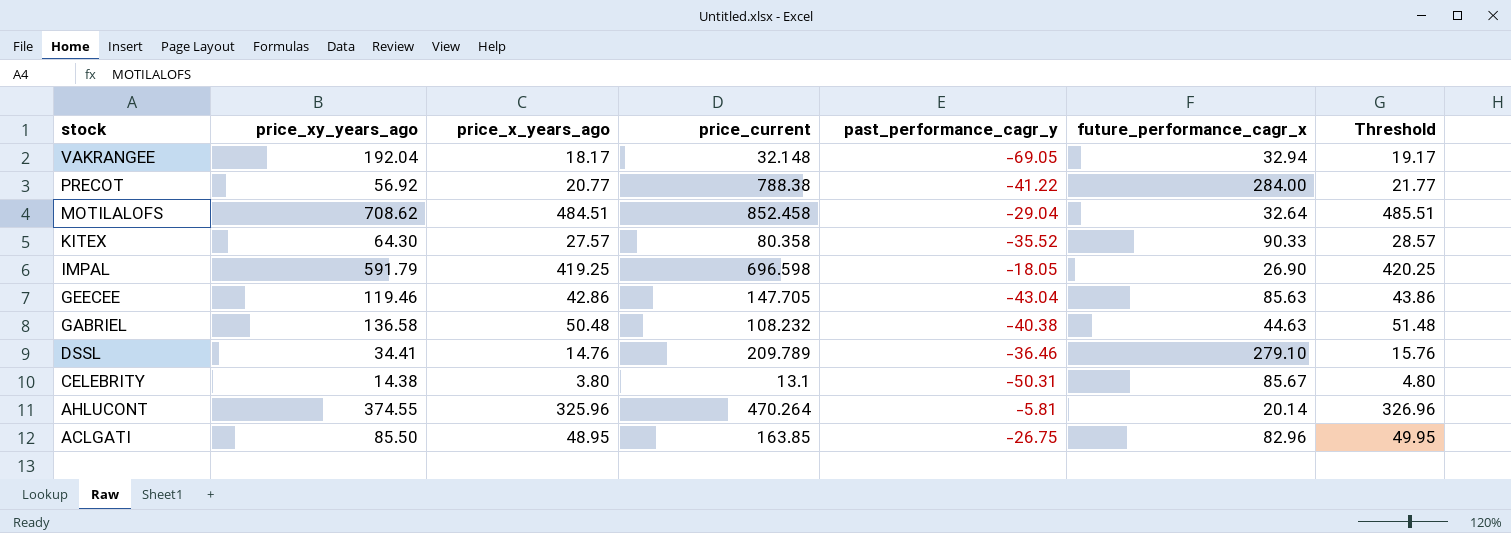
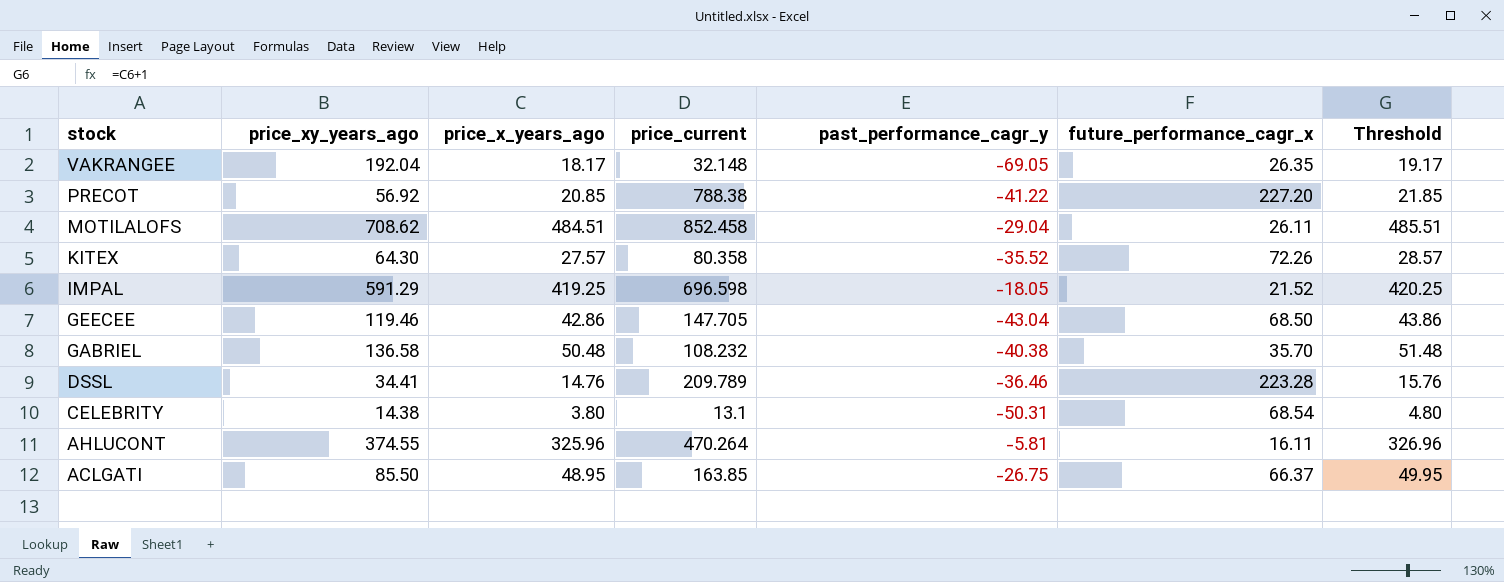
VAKRANGEE | future_performance_cagr_x: 32.94 -> 26.35
PRECOT | price_x_years_ago: 20.77 -> 20.85
PRECOT | future_performance_cagr_x: 284.00 -> 227.20
PRECOT | Threshold: 21.77 -> 21.85
MOTILALOFS | future_performance_cagr_x: 32.64 -> 26.11
KITEX | future_performance_cagr_x: 90.33 -> 72.26
IMPAL | price_xy_years_ago: 591.79 -> 591.29
IMPAL | future_performance_cagr_x: 26.90 -> 21.52
GEECEE | future_performance_cagr_x: 85.63 -> 68.50
GABRIEL | future_performance_cagr_x: 44.63 -> 35.70
DSSL | future_performance_cagr_x: 279.10 -> 223.28
CELEBRITY | future_performance_cagr_x: 85.67 -> 68.54
AHLUCONT | future_performance_cagr_x: 20.14 -> 16.11
ACLGATI | future_performance_cagr_x: 82.96 -> 66.37

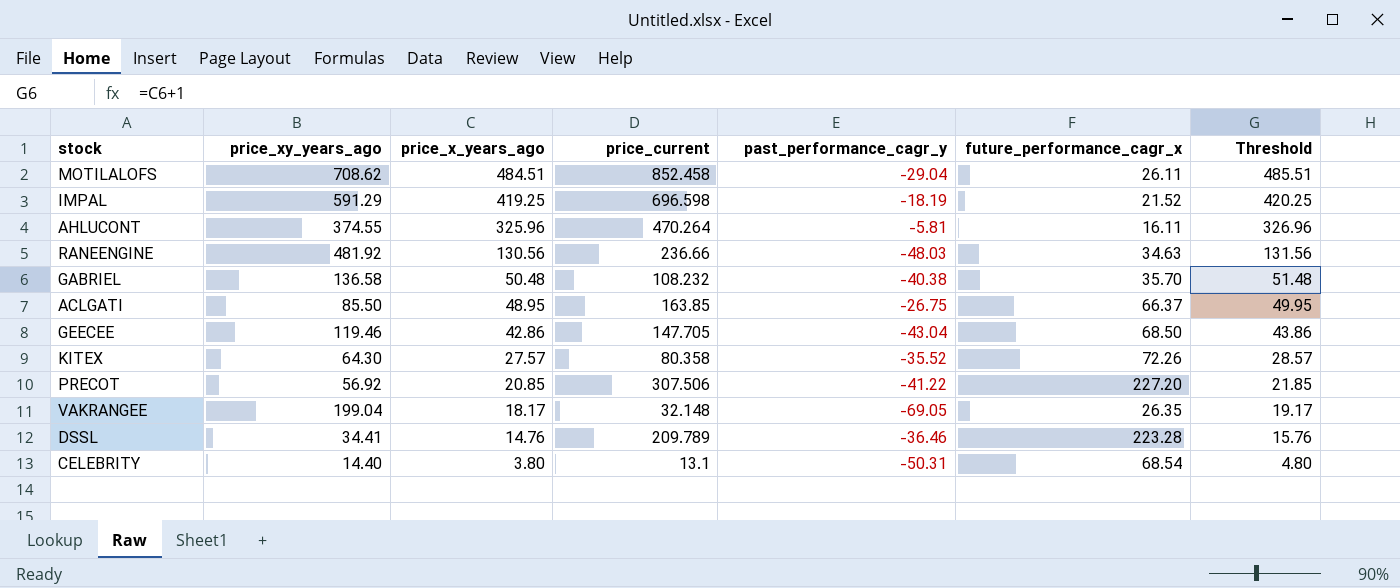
row order: stock descending -> price_x_years_ago descending
IMPAL | past_performance_cagr_y: -18.05 -> -18.19
row RANEENGINE: none -> 481.92 | 130.56 | 236.66 | -48.03 | 34.63 | 131.56
PRECOT | price_current: 788.38 -> 307.506
VAKRANGEE | price_xy_years_ago: 192.04 -> 199.04
CELEBRITY | price_xy_years_ago: 14.38 -> 14.40

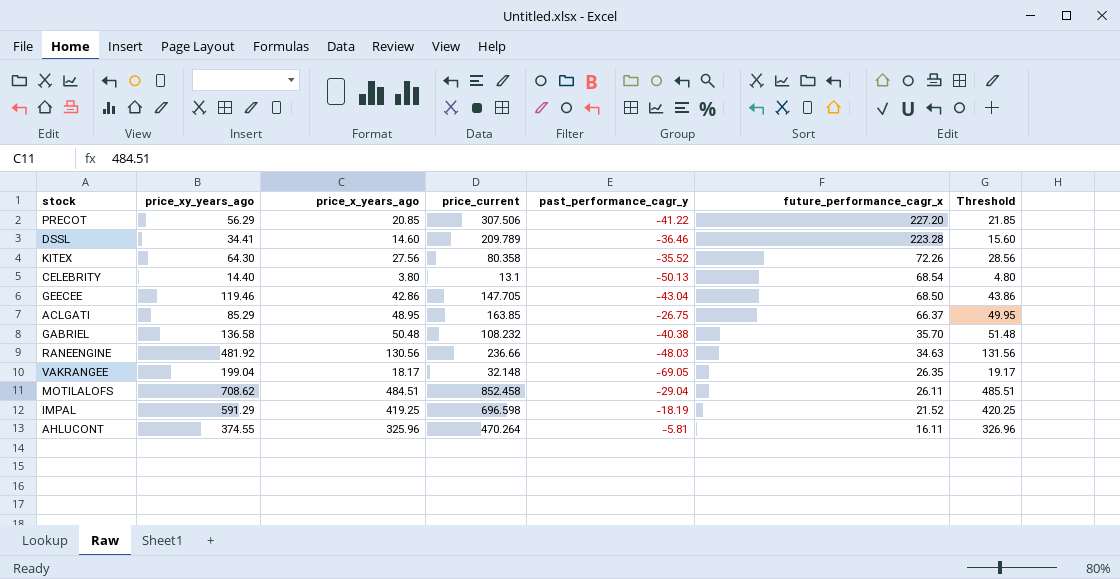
row order: price_x_years_ago descending -> future_performance_cagr_x descending
PRECOT | price_xy_years_ago: 56.92 -> 56.29
DSSL | price_x_years_ago: 14.76 -> 14.60
DSSL | Threshold: 15.76 -> 15.60
KITEX | price_x_years_ago: 27.57 -> 27.56
KITEX | Threshold: 28.57 -> 28.56
CELEBRITY | past_performance_cagr_y: -50.31 -> -50.13
ACLGATI | price_xy_years_ago: 85.50 -> 85.29

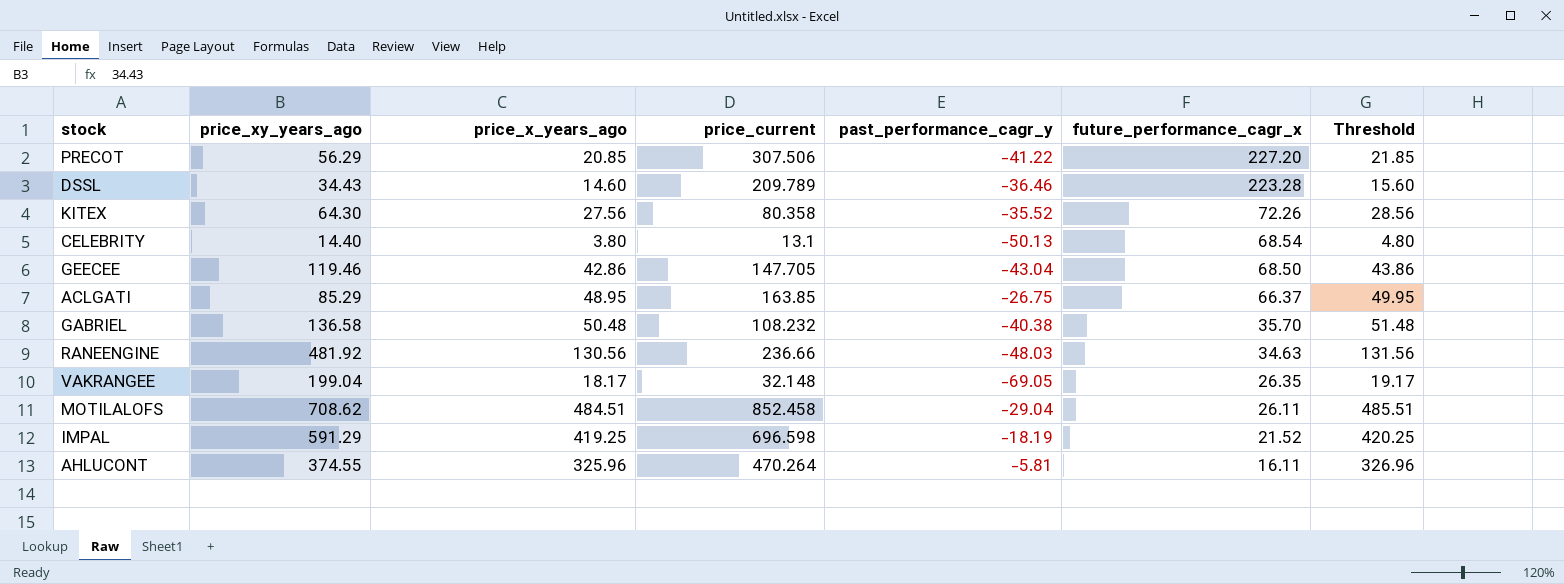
DSSL | price_xy_years_ago: 34.41 -> 34.43

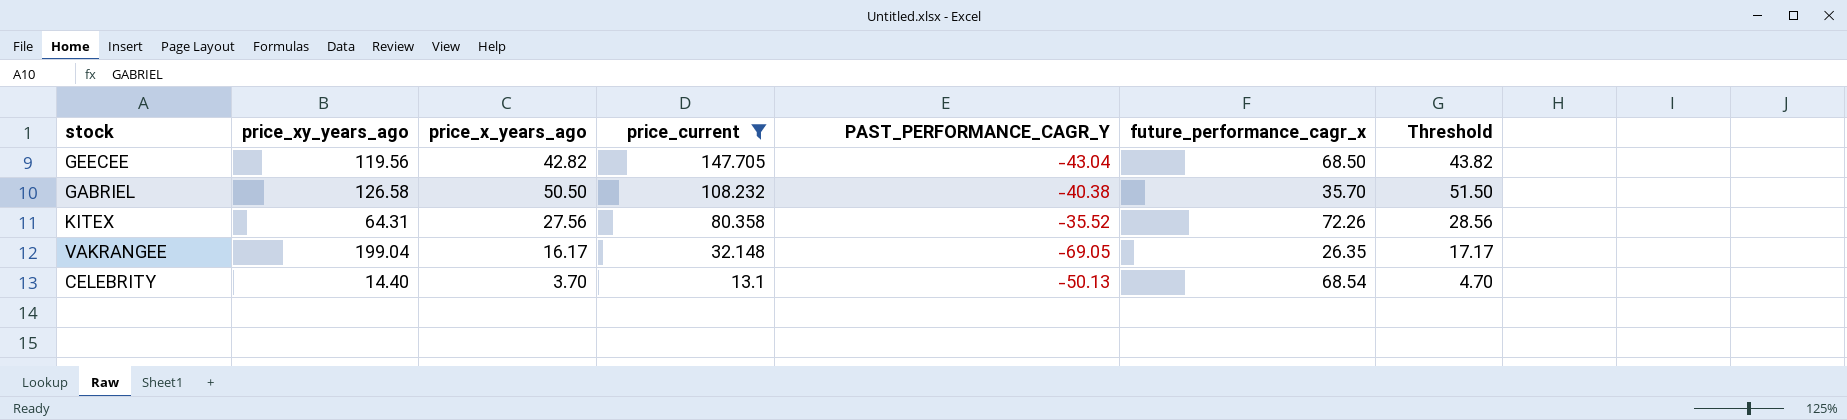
filter: none -> price_current <= 147.705
row order: future_performance_cagr_x descending -> price_current descending
column name: past_performance_cagr_y -> PAST_PERFORMANCE_CAGR_Y
GEECEE | price_xy_years_ago: 119.46 -> 119.56
GEECEE | price_x_years_ago: 42.86 -> 42.82
GEECEE | Threshold: 43.86 -> 43.82
GABRIEL | price_xy_years_ago: 136.58 -> 126.58
GABRIEL | price_x_years_ago: 50.48 -> 50.50
GABRIEL | Threshold: 51.48 -> 51.50
KITEX | price_xy_years_ago: 64.30 -> 64.31
VAKRANGEE | price_x_years_ago: 18.17 -> 16.17
VAKRANGEE | Threshold: 19.17 -> 17.17
CELEBRITY | price_x_years_ago: 3.80 -> 3.70
CELEBRITY | Threshold: 4.80 -> 4.70

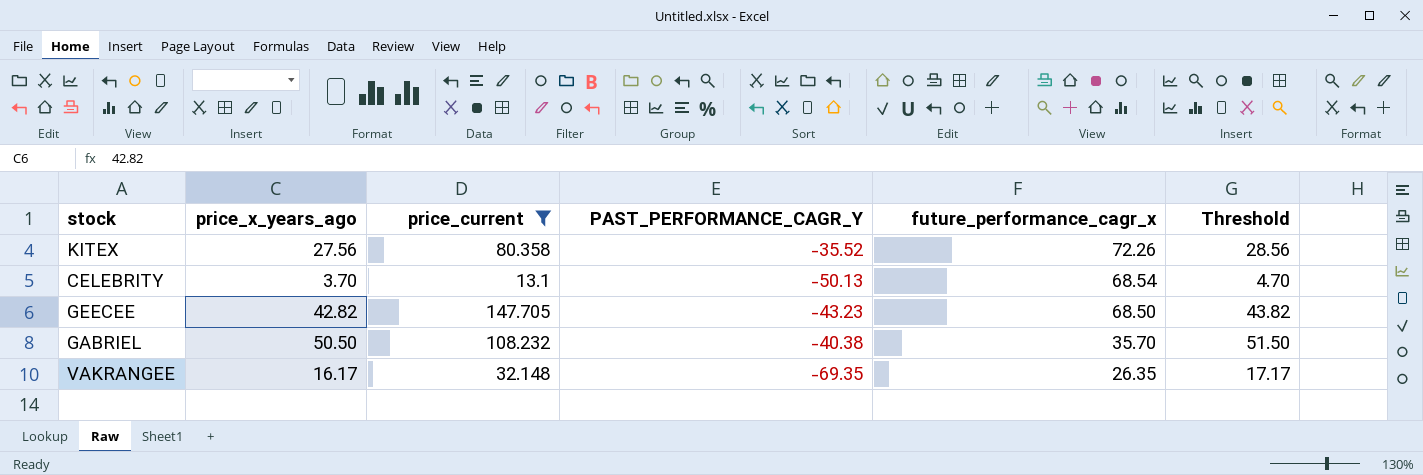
row order: price_current descending -> future_performance_cagr_x descending
column price_xy_years_ago | position: 2 -> none
GEECEE | PAST_PERFORMANCE_CAGR_Y: -43.04 -> -43.23
VAKRANGEE | PAST_PERFORMANCE_CAGR_Y: -69.05 -> -69.35

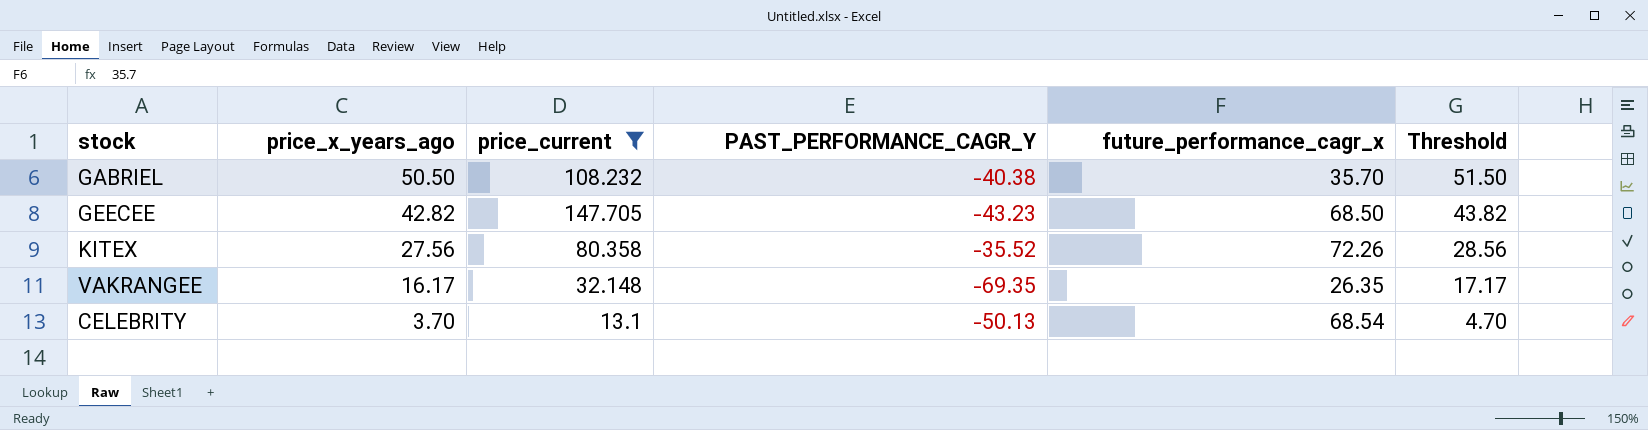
row order: future_performance_cagr_x descending -> price_x_years_ago descending

